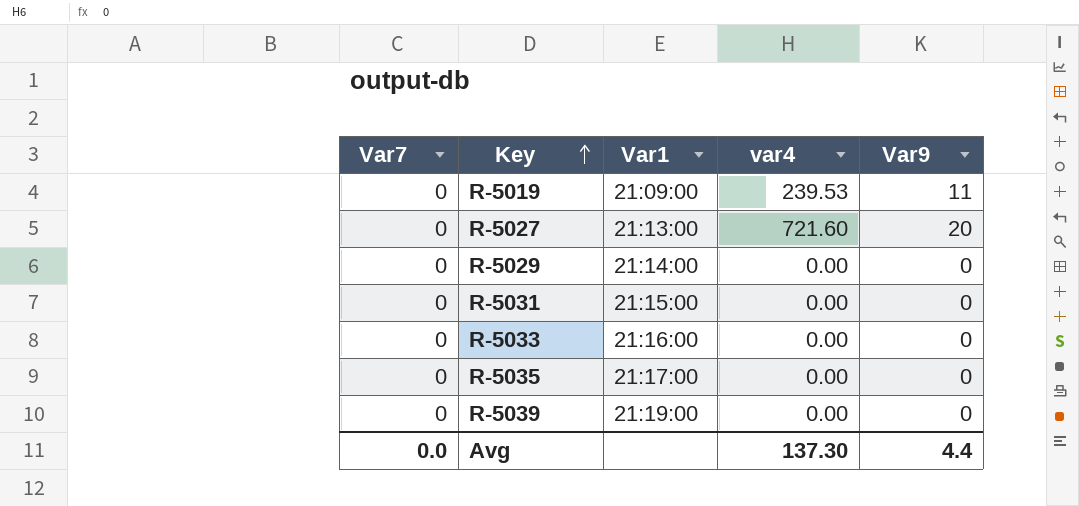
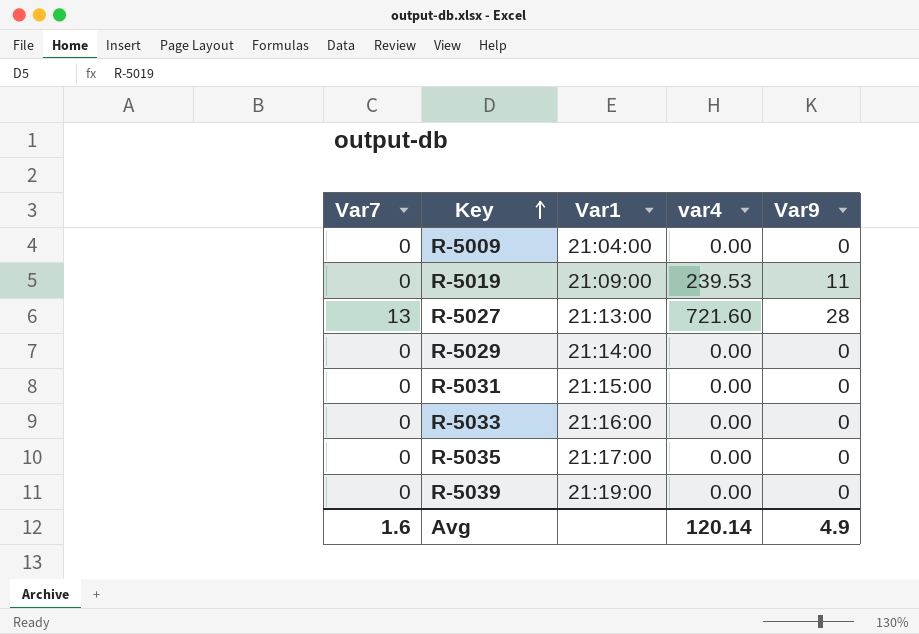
row R-5009: none -> 0 | 21:04:00 | 0.00 | 0
R-5027 | Var7: 0 -> 13
R-5027 | Var9: 20 -> 28
Avg | Var7: 0.0 -> 1.6
Avg | var4: 137.30 -> 120.14
Avg | Var9: 4.4 -> 4.9

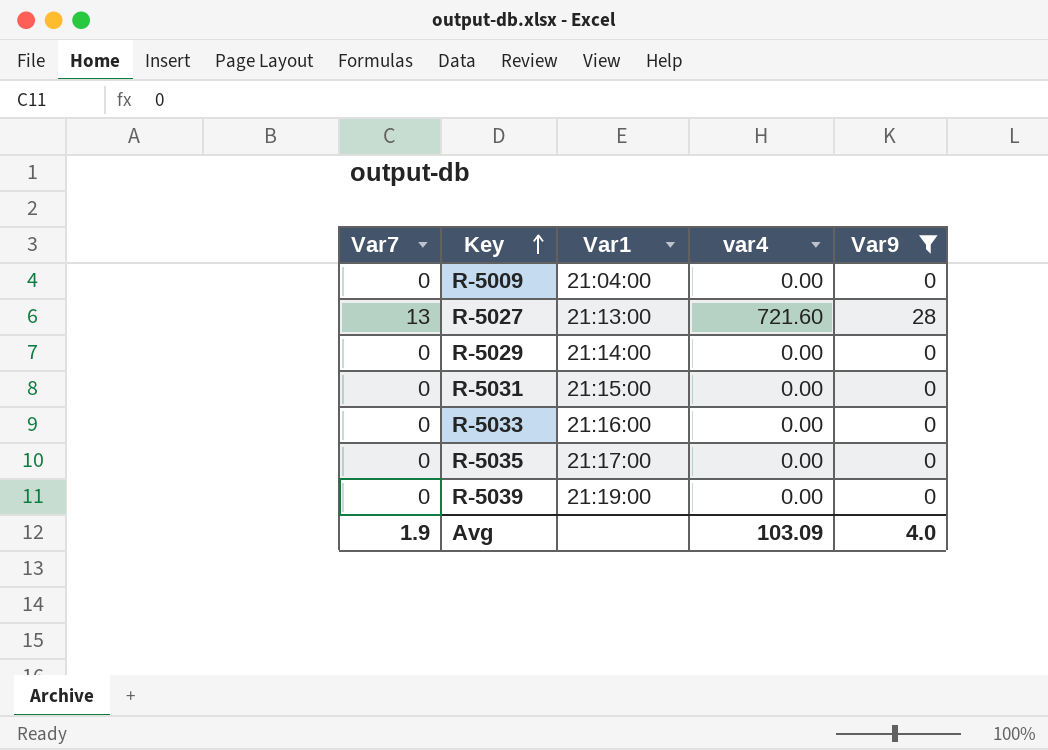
filter: none -> Var9 != 11
Avg | Var7: 1.6 -> 1.9
Avg | var4: 120.14 -> 103.09
Avg | Var9: 4.9 -> 4.0

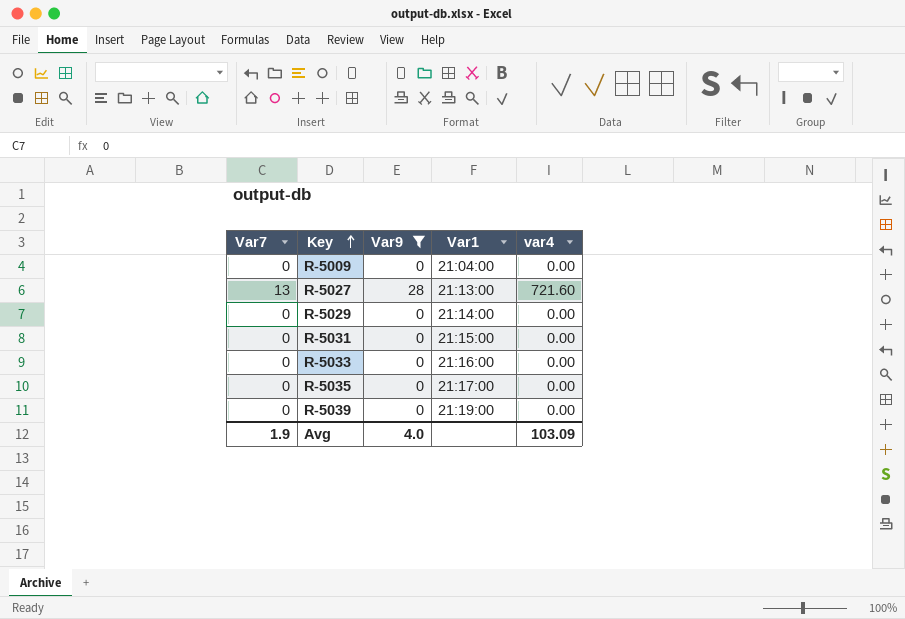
column Var9 | position: 5 -> 3

